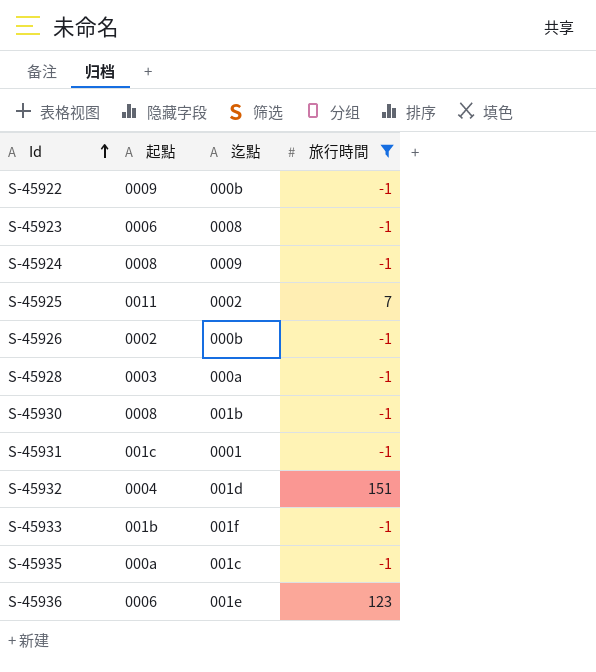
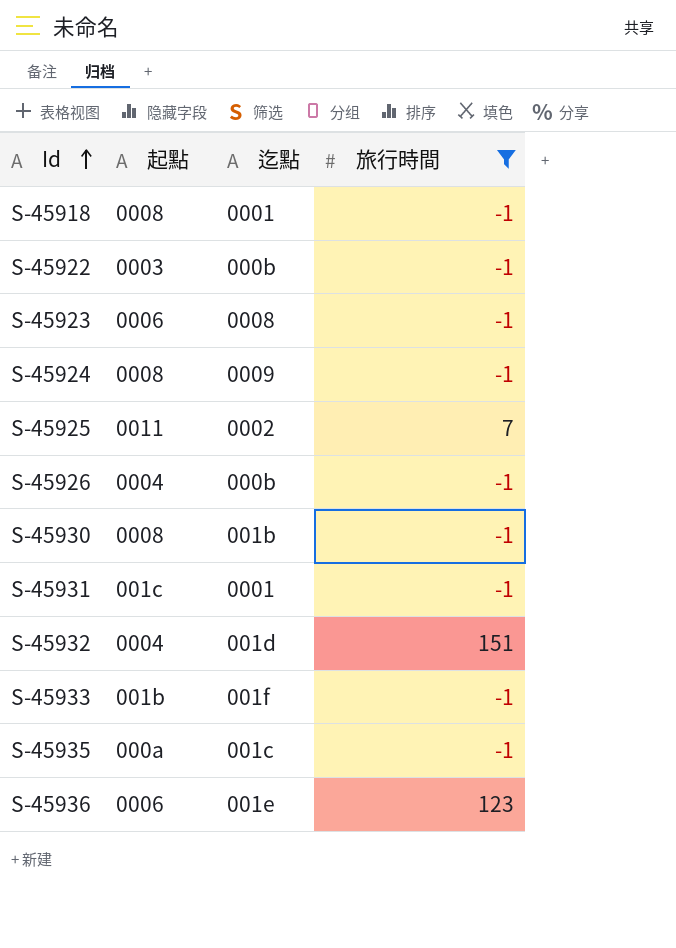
row S-45928: 0003 | 000a | -1 -> none
row S-45918: none -> 0008 | 0001 | -1
S-45922 | 起點: 0009 -> 0003
S-45926 | 起點: 0002 -> 0004

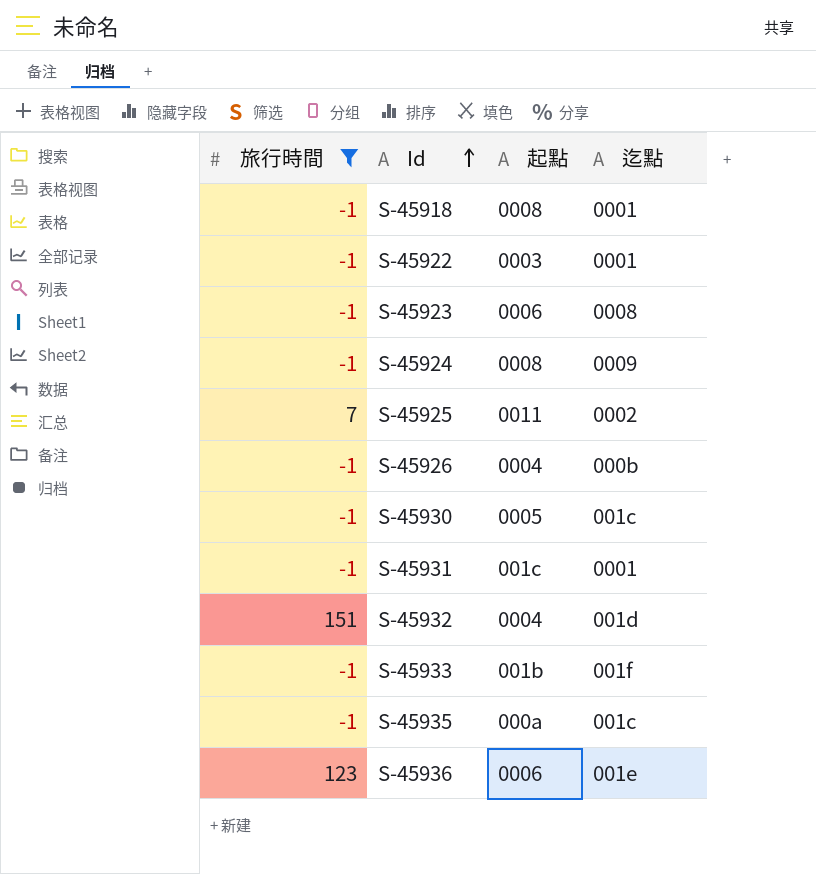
column 旅行時間 | position: 4 -> 1
S-45922 | 迄點: 000b -> 0001
S-45930 | 起點: 0008 -> 0005
S-45930 | 迄點: 001b -> 001c

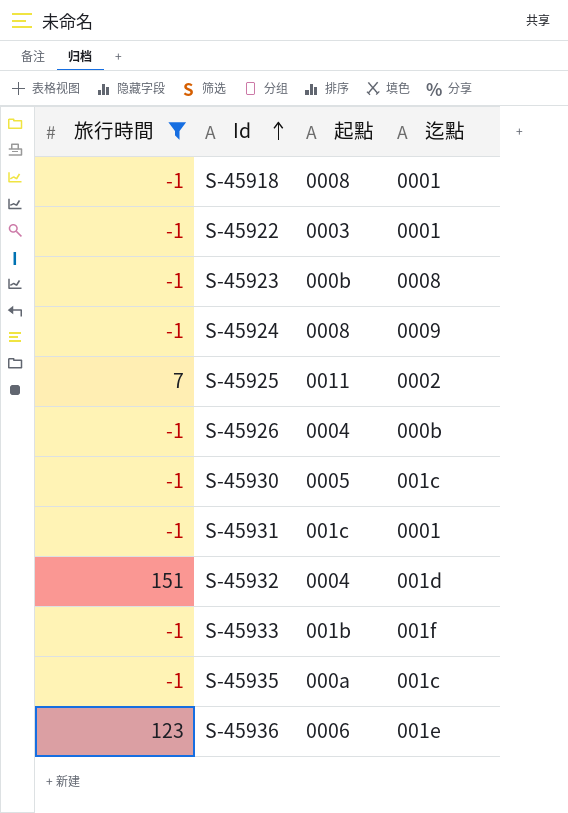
S-45923 | 起點: 0006 -> 000b

